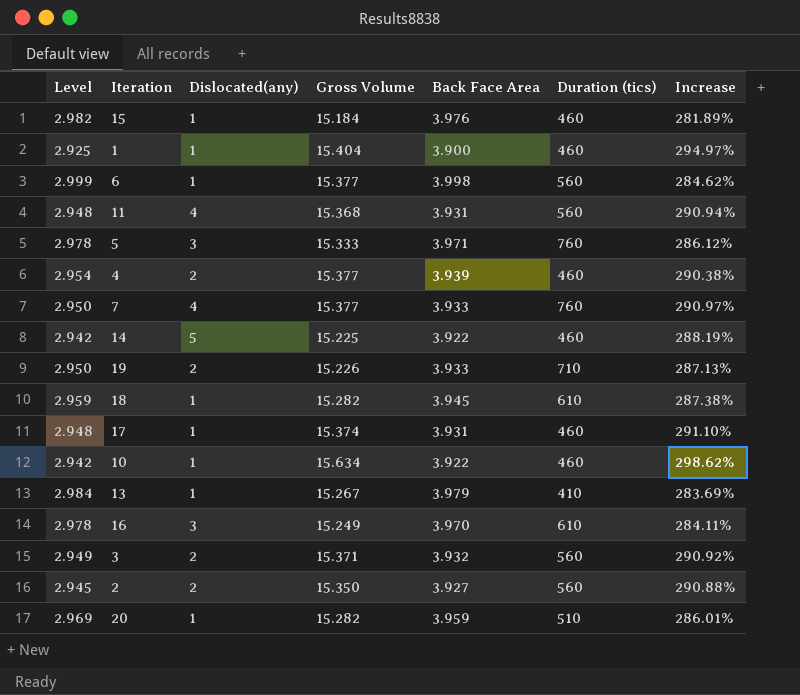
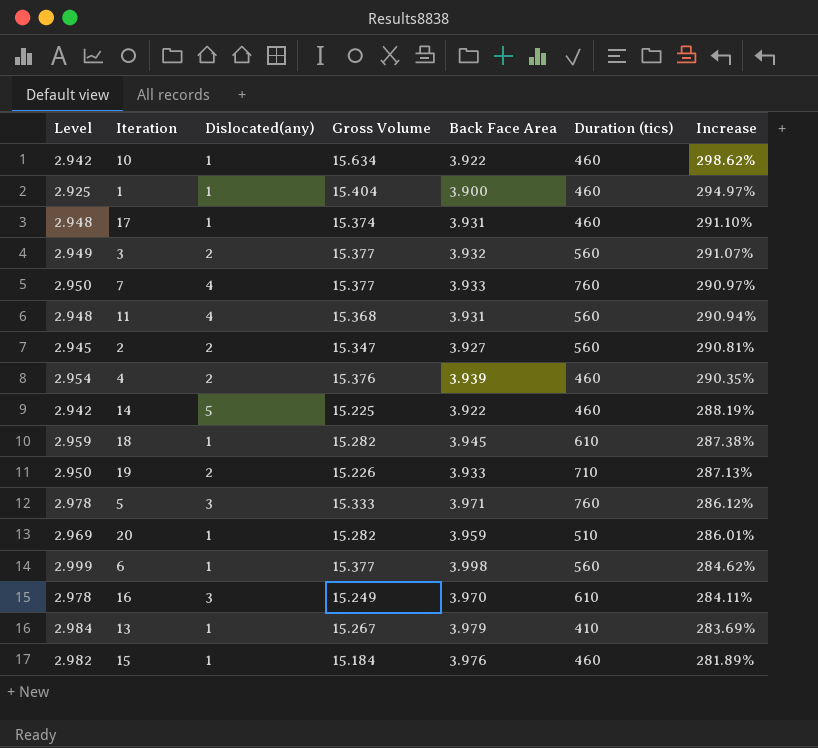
row order: none -> Increase descending
3 | Gross Volume: 15.371 -> 15.377
3 | Increase: 290.92% -> 291.07%
2 | Gross Volume: 15.350 -> 15.347
2 | Increase: 290.88% -> 290.81%
4 | Gross Volume: 15.377 -> 15.376
4 | Increase: 290.38% -> 290.35%

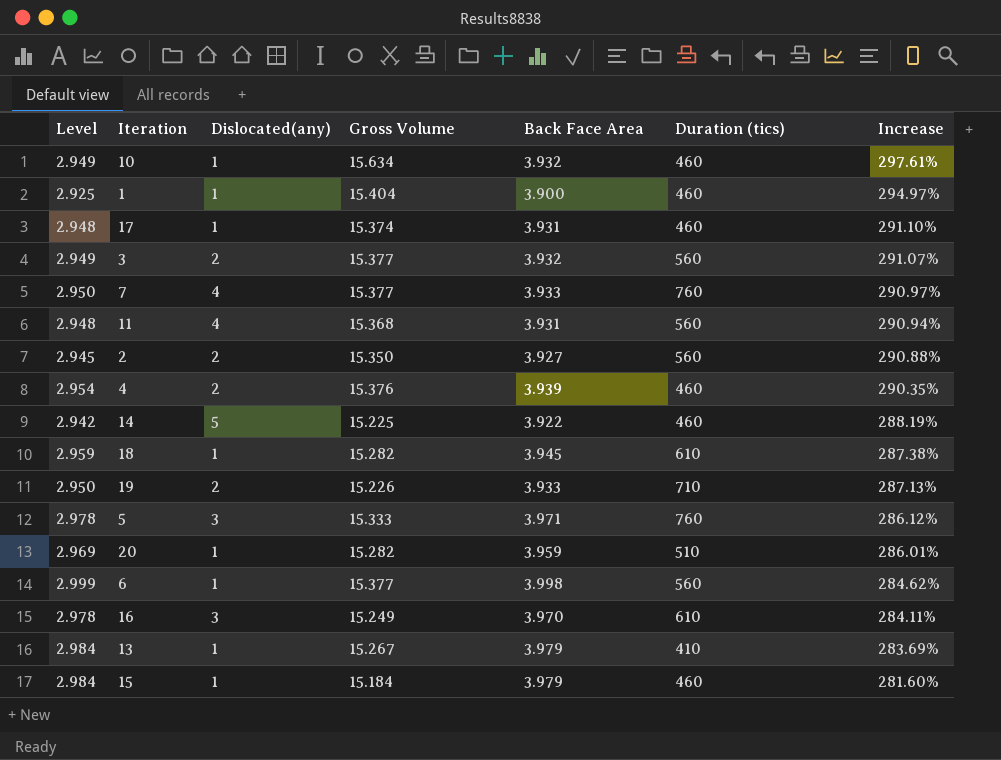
10 | Level: 2.942 -> 2.949
10 | Back Face Area: 3.922 -> 3.932
10 | Increase: 298.62% -> 297.61%
2 | Gross Volume: 15.347 -> 15.350
2 | Increase: 290.81% -> 290.88%
15 | Level: 2.982 -> 2.984
15 | Back Face Area: 3.976 -> 3.979
15 | Increase: 281.89% -> 281.60%

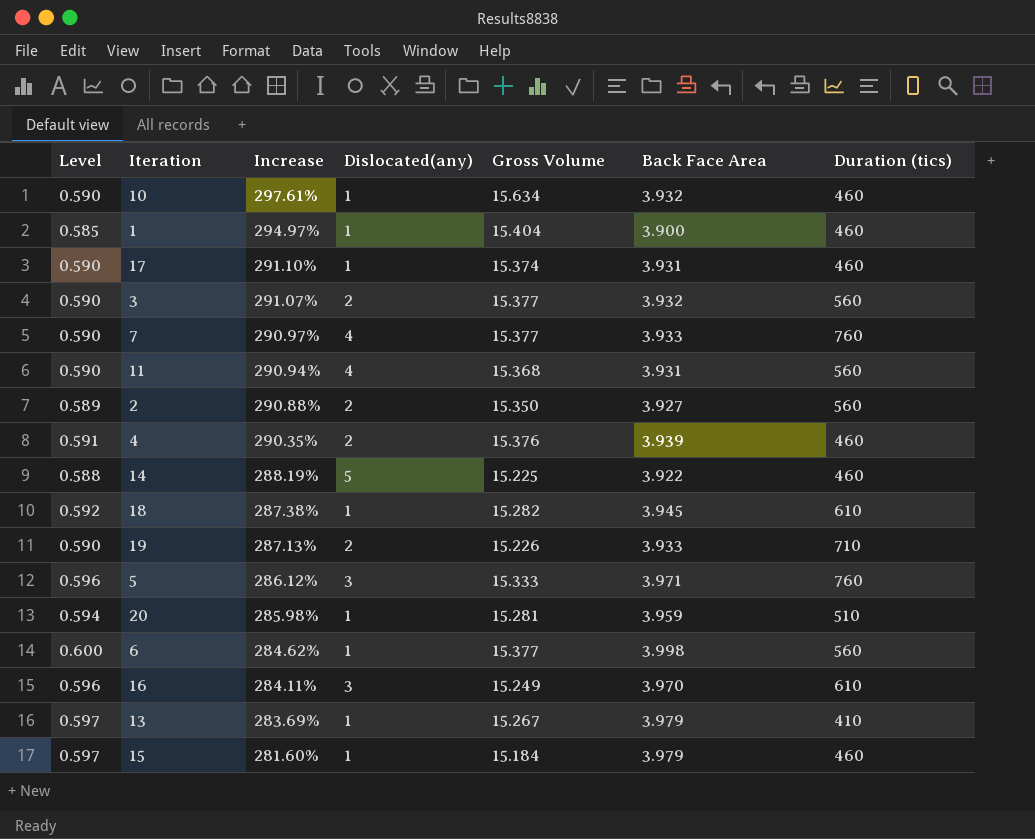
column Level | formula: [Back Face Area] * 0.75 -> [Back Face Area] * 0.15
column Increase | position: 7 -> 3
20 | Increase: 286.01% -> 285.98%
20 | Gross Volume: 15.282 -> 15.281

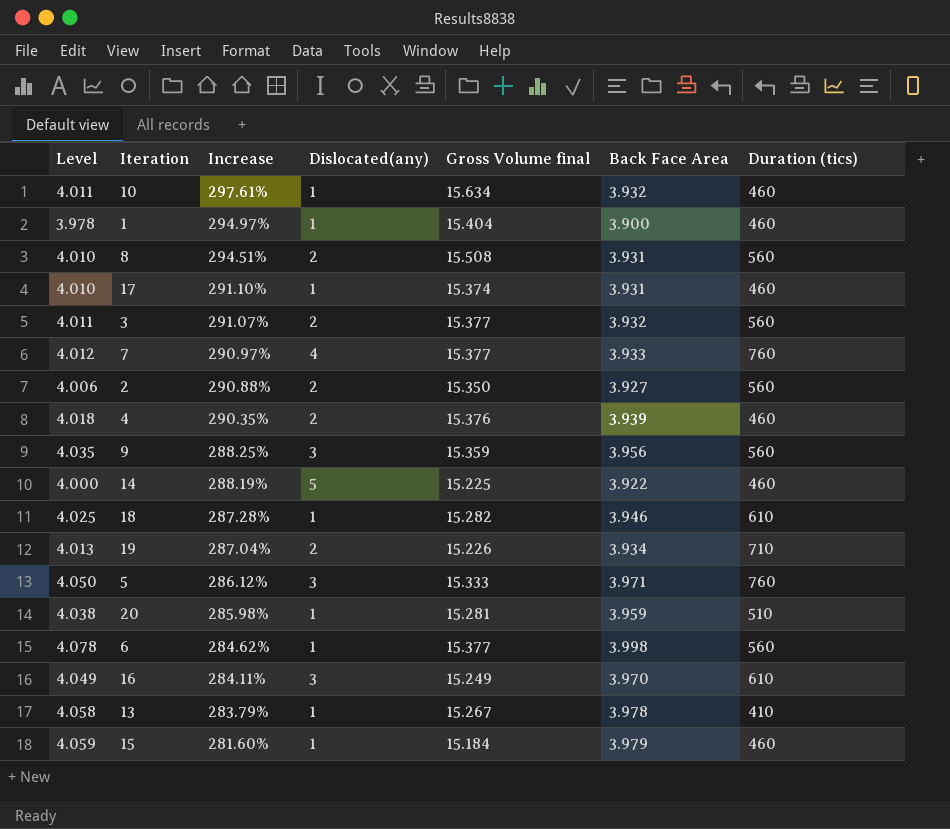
column Level | formula: [Back Face Area] * 0.15 -> [Back Face Area] * 1.02
column name: Gross Volume -> Gross Volume final
row 11: 0.590 | 290.94% | 4 | 15.368 | 3.931 | 560 -> none
row 8: none -> 4.010 | 294.51% | 2 | 15.508 | 3.931 | 560
row 9: none -> 4.035 | 288.25% | 3 | 15.359 | 3.956 | 560
18 | Increase: 287.38% -> 287.28%
18 | Back Face Area: 3.945 -> 3.946
19 | Increase: 287.13% -> 287.04%
19 | Back Face Area: 3.933 -> 3.934
13 | Increase: 283.69% -> 283.79%
13 | Back Face Area: 3.979 -> 3.978

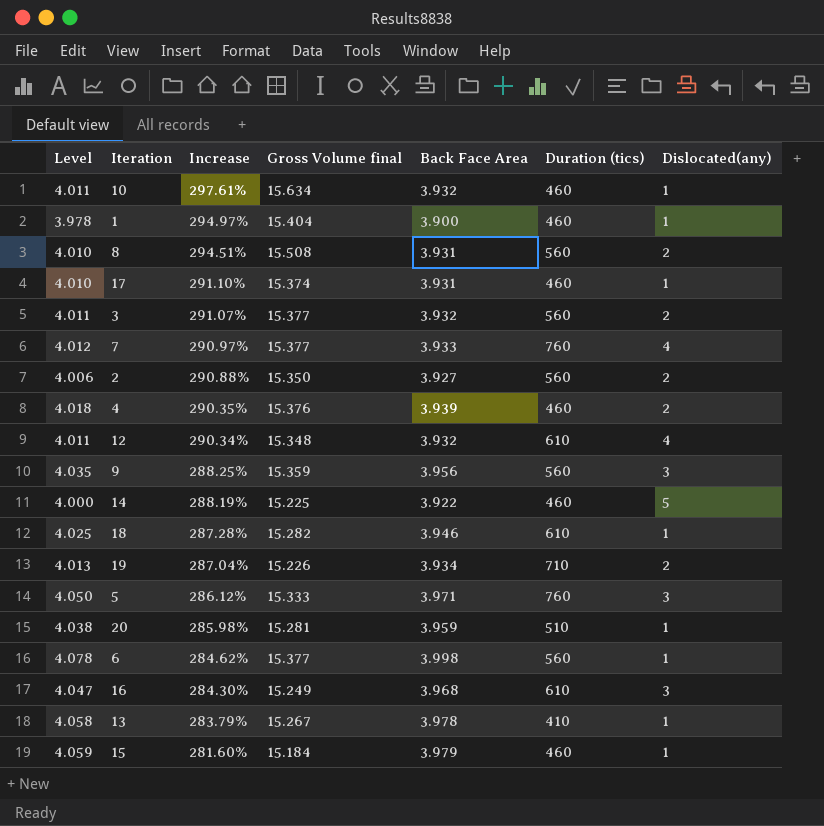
column Dislocated(any) | position: 4 -> 7
row 12: none -> 4.011 | 290.34% | 15.348 | 3.932 | 610 | 4
16 | Level: 4.049 -> 4.047
16 | Increase: 284.11% -> 284.30%
16 | Back Face Area: 3.970 -> 3.968

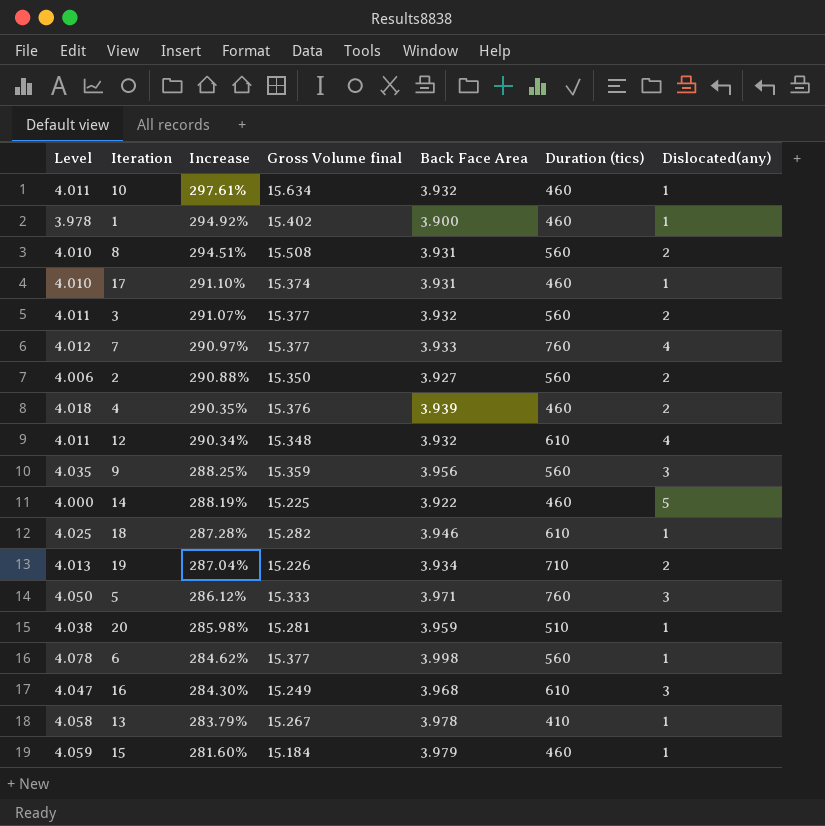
1 | Increase: 294.97% -> 294.92%
1 | Gross Volume final: 15.404 -> 15.402

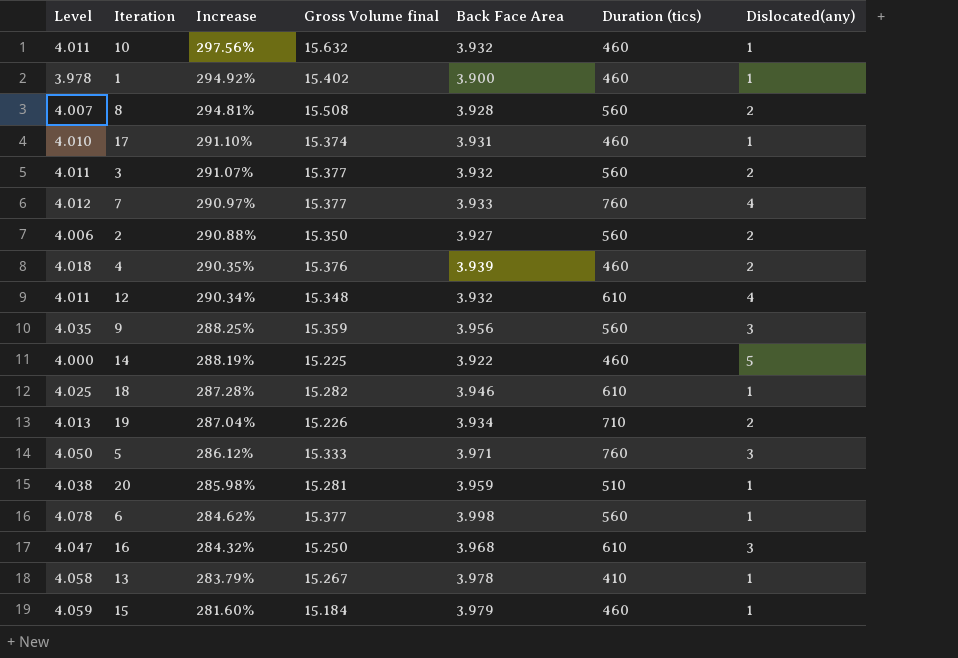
10 | Increase: 297.61% -> 297.56%
10 | Gross Volume final: 15.634 -> 15.632
8 | Level: 4.010 -> 4.007
8 | Increase: 294.51% -> 294.81%
8 | Back Face Area: 3.931 -> 3.928
16 | Increase: 284.30% -> 284.32%
16 | Gross Volume final: 15.249 -> 15.250

